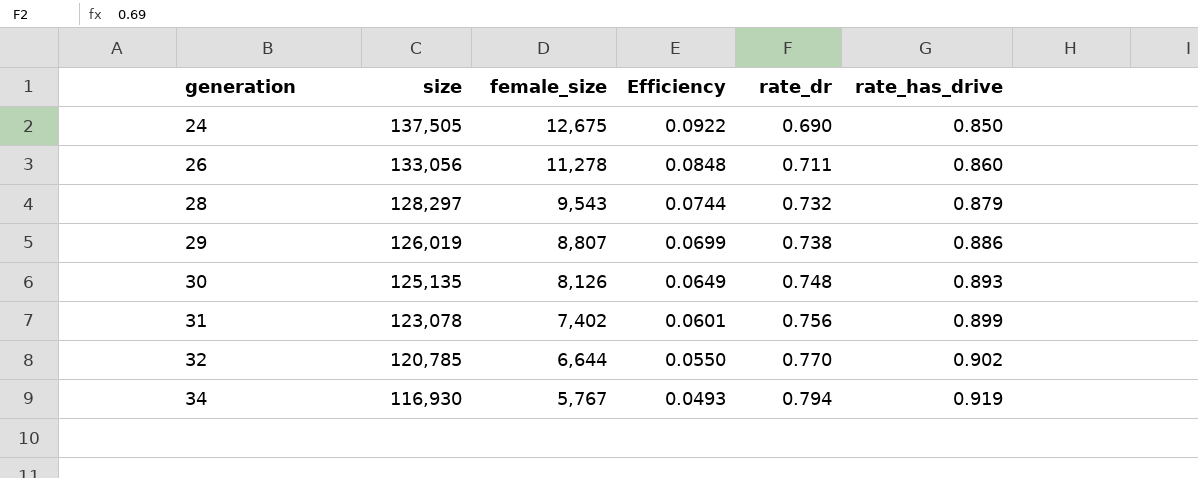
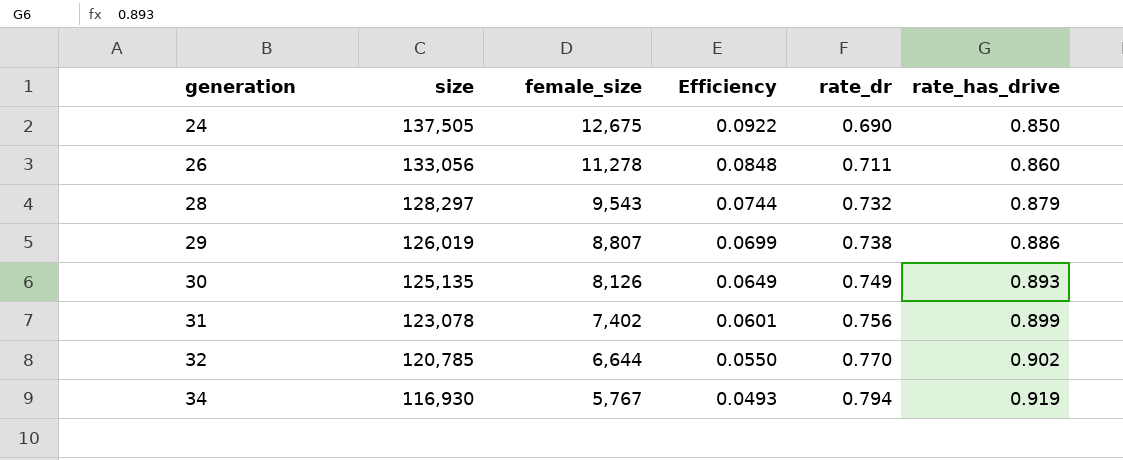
30 | rate_dr: 0.748 -> 0.749

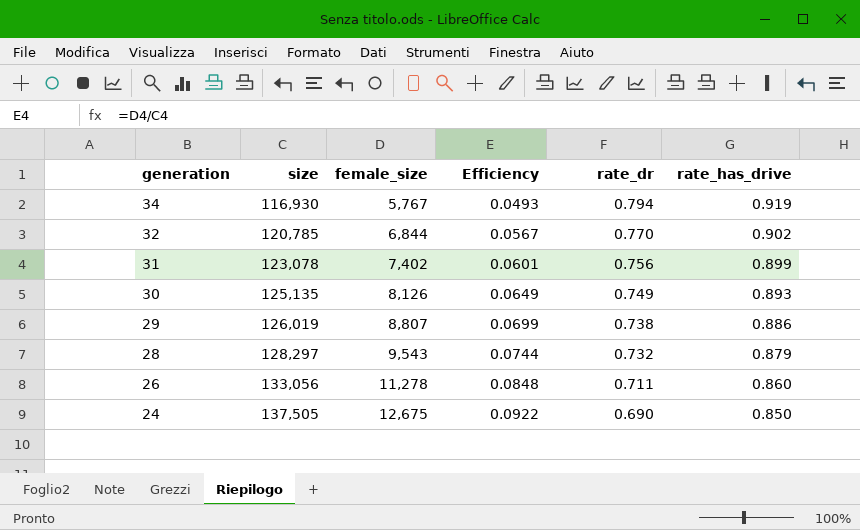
row order: generation ascending -> generation descending
32 | female_size: 6,644 -> 6,844
32 | Efficiency: 0.0550 -> 0.0567

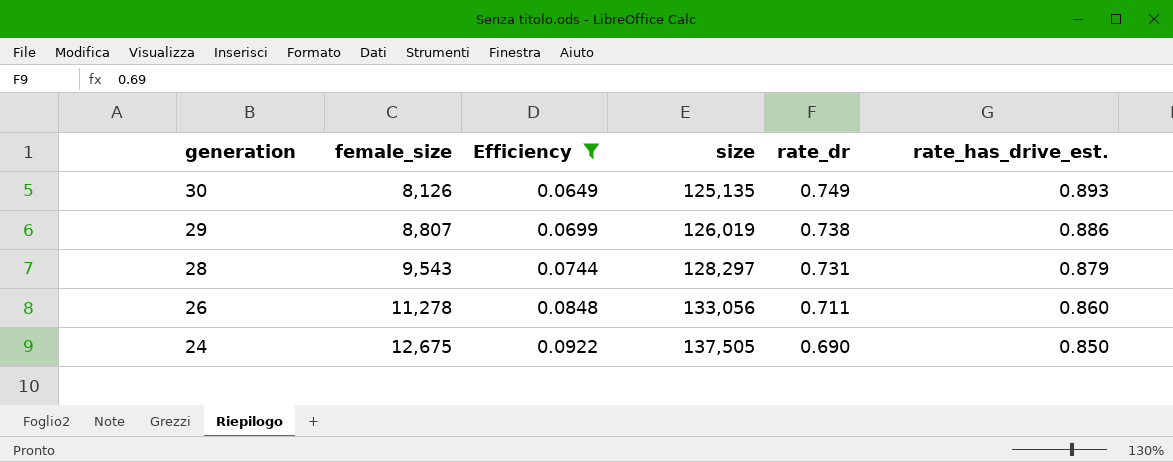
filter: none -> Efficiency >= 0.0649
column size | position: 2 -> 4
column name: rate_has_drive -> rate_has_drive_est.
28 | rate_dr: 0.732 -> 0.731

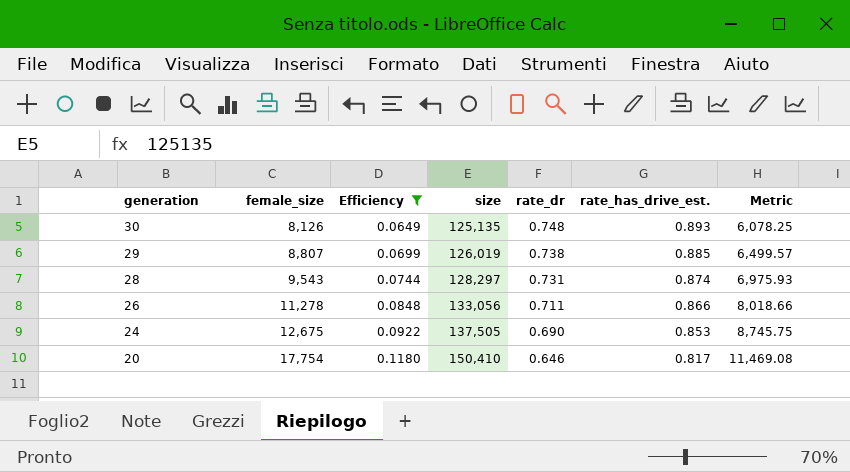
column Metric | formula: none -> [female_size] * [rate_dr]
30 | rate_dr: 0.749 -> 0.748
29 | rate_has_drive_est.: 0.886 -> 0.885
28 | rate_has_drive_est.: 0.879 -> 0.874
26 | rate_has_drive_est.: 0.860 -> 0.866
24 | rate_has_drive_est.: 0.850 -> 0.853
row 20: none -> 17,754 | 0.1180 | 150,410 | 0.646 | 0.817 | 11,469.08

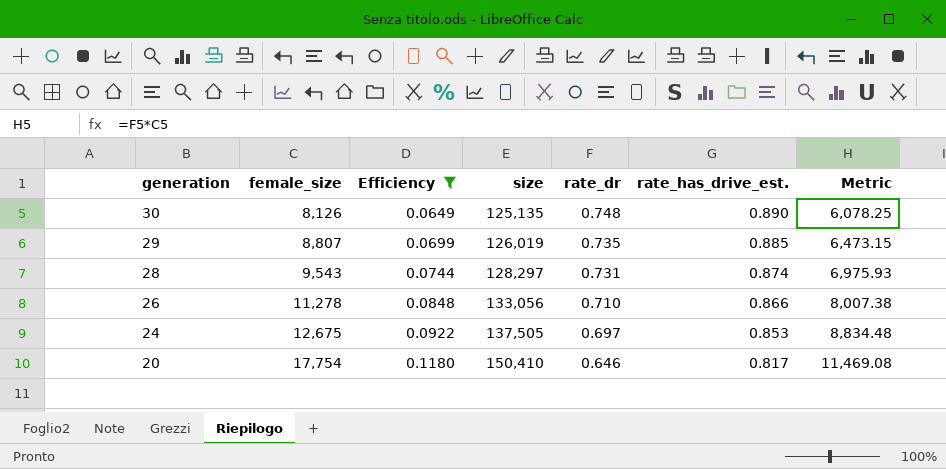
30 | rate_has_drive_est.: 0.893 -> 0.890
29 | rate_dr: 0.738 -> 0.735
29 | Metric: 6,499.57 -> 6,473.15
26 | rate_dr: 0.711 -> 0.710
26 | Metric: 8,018.66 -> 8,007.38
24 | rate_dr: 0.690 -> 0.697
24 | Metric: 8,745.75 -> 8,834.48

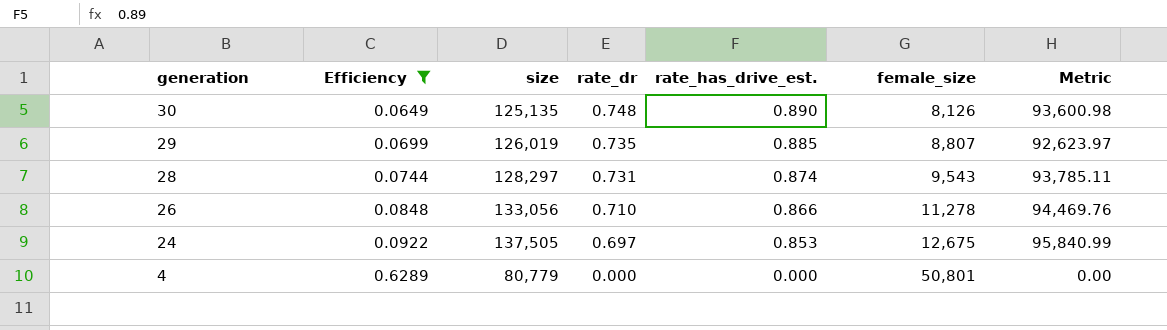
column female_size | position: 2 -> 6
column Metric | formula: [female_size] * [rate_dr] -> [size] * [rate_dr]
row 20: 17,754 | 0.1180 | 150,410 | 0.646 | 0.817 | 11,469.08 -> none
row 4: none -> 0.6289 | 80,779 | 0.000 | 0.000 | 50,801 | 0.00

